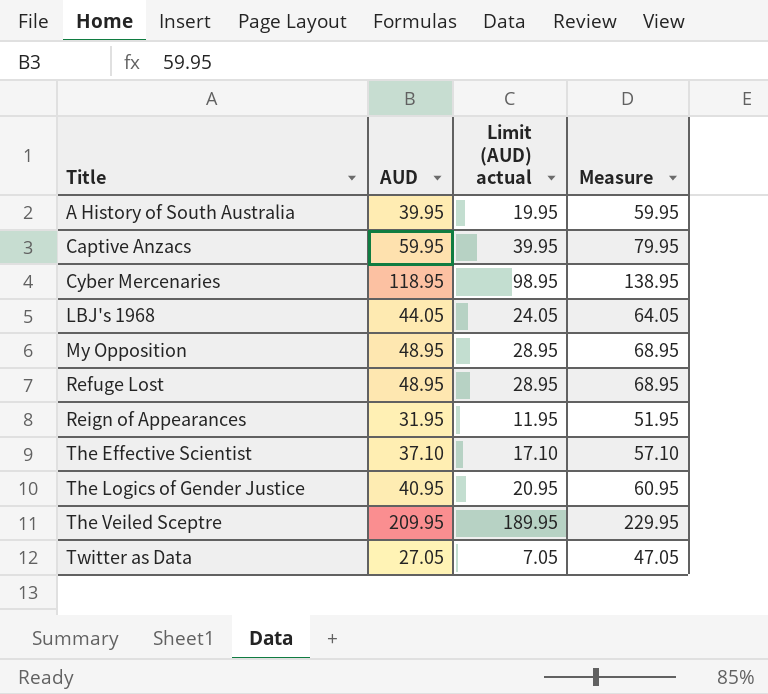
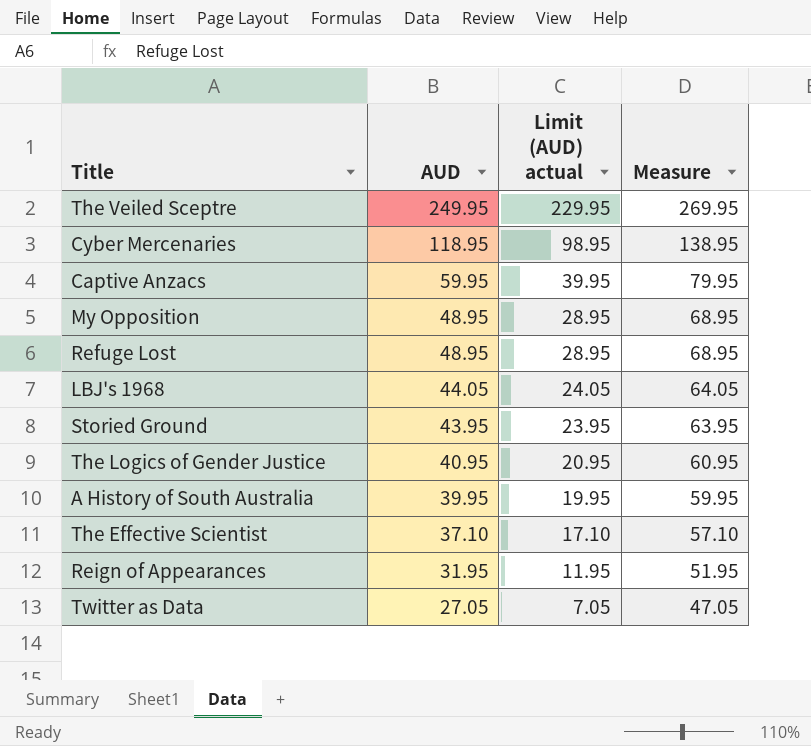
row order: Title ascending -> AUD descending
The Veiled Sceptre | AUD: 209.95 -> 249.95
The Veiled Sceptre | Limit (AUD) actual: 189.95 -> 229.95
The Veiled Sceptre | Measure: 229.95 -> 269.95
row Storied Ground: none -> 43.95 | 23.95 | 63.95

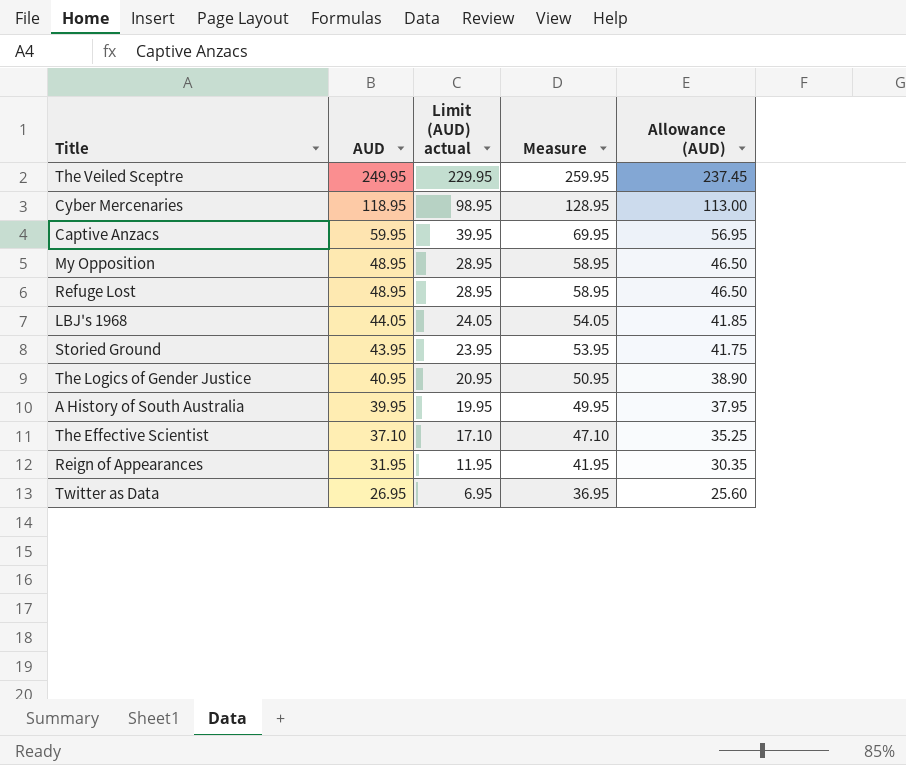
column Measure | formula: [AUD] + 20 -> [AUD] + 10
column Allowance (AUD) | formula: none -> [AUD] * 0.95
Twitter as Data | AUD: 27.05 -> 26.95
Twitter as Data | Limit (AUD) actual: 7.05 -> 6.95

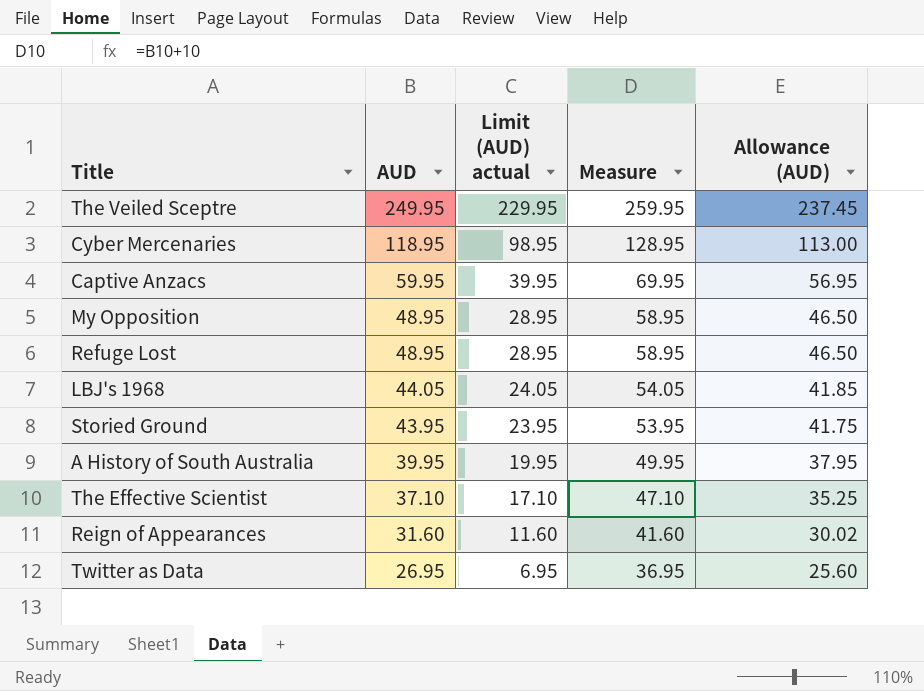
row The Logics of Gender Justice: 40.95 | 20.95 | 50.95 | 38.90 -> none
Reign of Appearances | AUD: 31.95 -> 31.60
Reign of Appearances | Limit (AUD) actual: 11.95 -> 11.60
Reign of Appearances | Measure: 41.95 -> 41.60
Reign of Appearances | Allowance (AUD): 30.35 -> 30.02

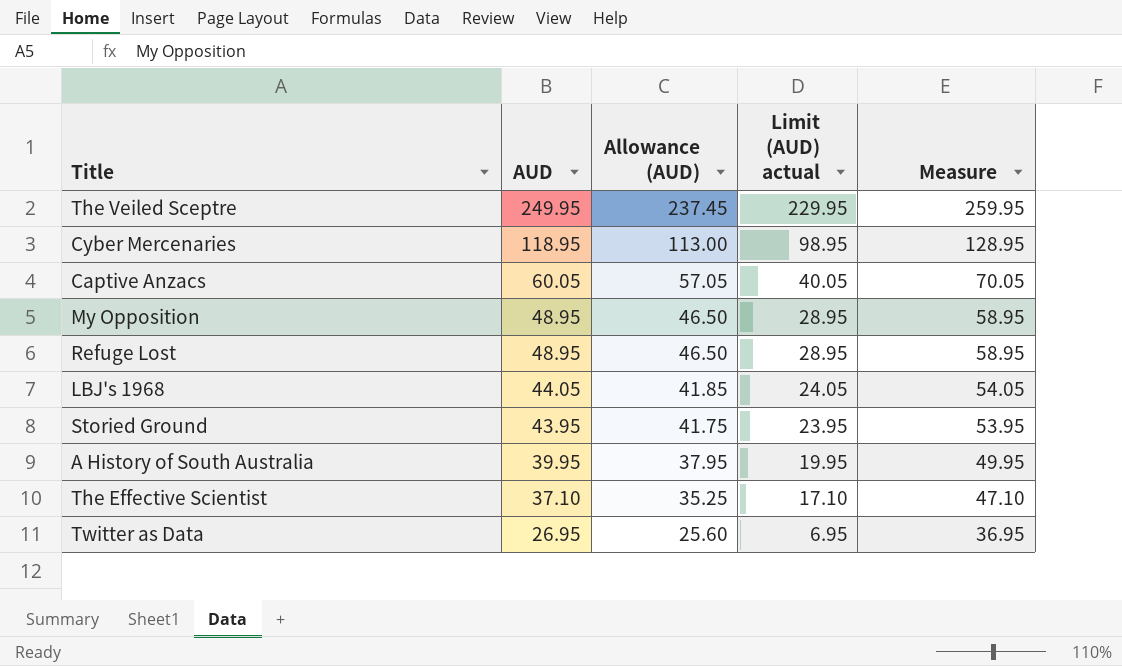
column Allowance (AUD) | position: 5 -> 3
row Reign of Appearances: 31.60 | 11.60 | 41.60 | 30.02 -> none
Captive Anzacs | AUD: 59.95 -> 60.05
Captive Anzacs | Allowance (AUD): 56.95 -> 57.05
Captive Anzacs | Limit (AUD) actual: 39.95 -> 40.05
Captive Anzacs | Measure: 69.95 -> 70.05

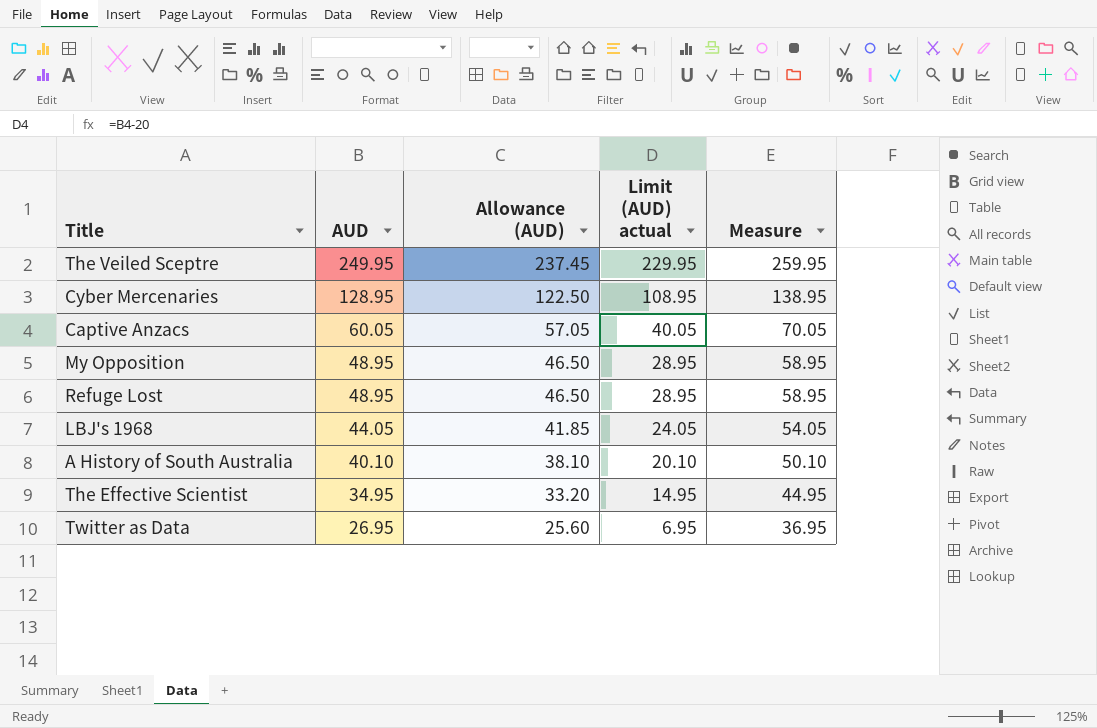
row Storied Ground: 43.95 | 41.75 | 23.95 | 53.95 -> none
Cyber Mercenaries | AUD: 118.95 -> 128.95
Cyber Mercenaries | Allowance (AUD): 113.00 -> 122.50
Cyber Mercenaries | Limit (AUD) actual: 98.95 -> 108.95
Cyber Mercenaries | Measure: 128.95 -> 138.95
A History of South Australia | AUD: 39.95 -> 40.10
A History of South Australia | Allowance (AUD): 37.95 -> 38.10
A History of South Australia | Limit (AUD) actual: 19.95 -> 20.10
A History of South Australia | Measure: 49.95 -> 50.10
The Effective Scientist | AUD: 37.10 -> 34.95
The Effective Scientist | Allowance (AUD): 35.25 -> 33.20
The Effective Scientist | Limit (AUD) actual: 17.10 -> 14.95
The Effective Scientist | Measure: 47.10 -> 44.95

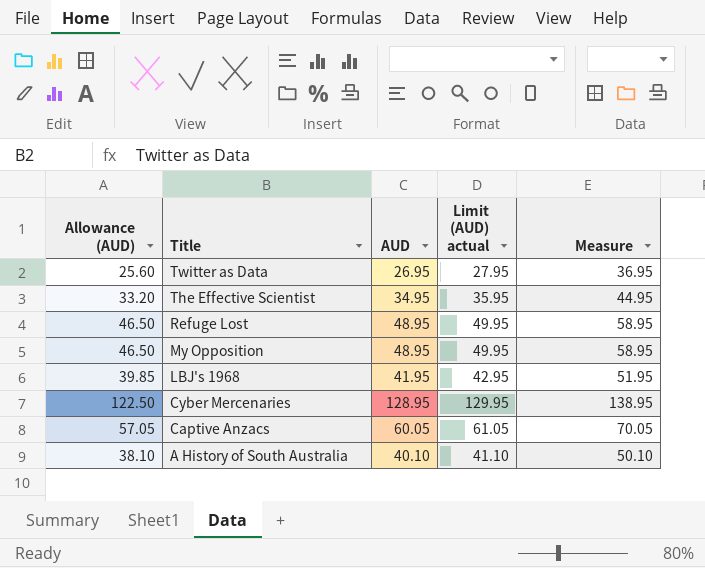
row order: AUD descending -> Title descending
column Allowance (AUD) | position: 3 -> 1
column Limit (AUD) actual | formula: [AUD] - 20 -> [AUD] + 1
row The Veiled Sceptre: 249.95 | 237.45 | 229.95 | 259.95 -> none
LBJ's 1968 | Allowance (AUD): 41.85 -> 39.85
LBJ's 1968 | AUD: 44.05 -> 41.95
LBJ's 1968 | Measure: 54.05 -> 51.95

